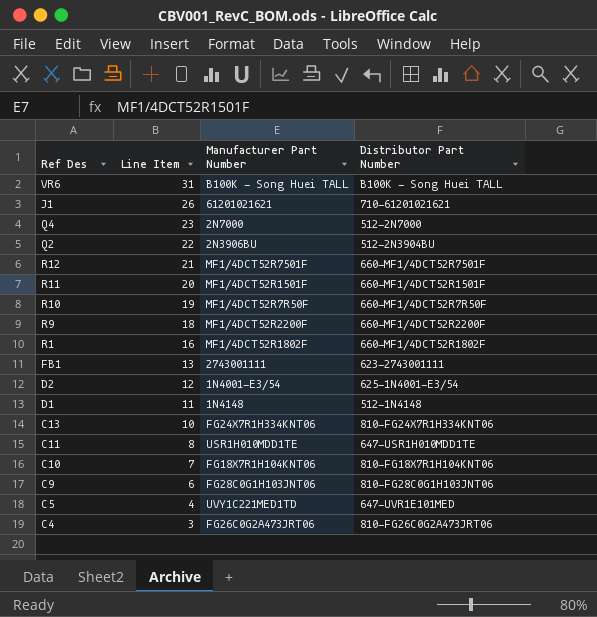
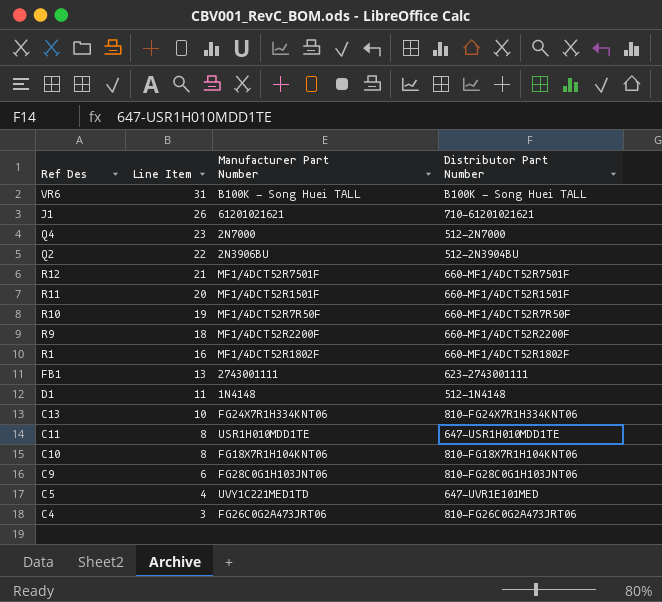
row D2: 12 | 1N4001-E3/54 | 625-1N4001-E3/54 -> none
C10 | Line Item: 7 -> 8

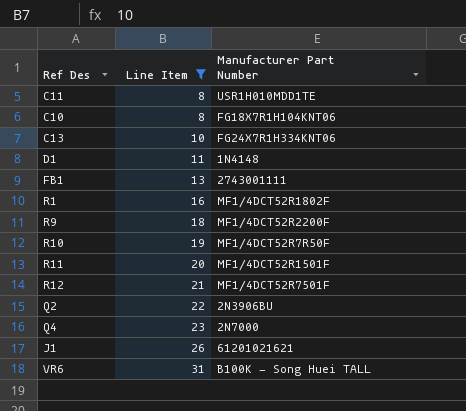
filter: none -> Line Item >= 8
row order: Line Item descending -> Line Item ascending
column Distributor Part Number | position: 4 -> none

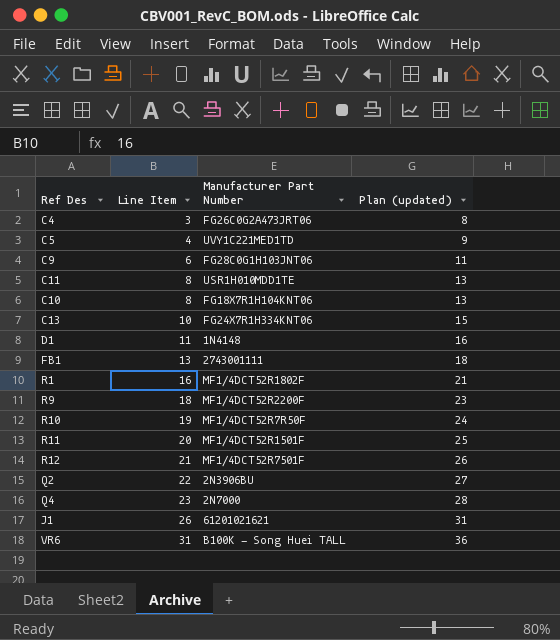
filter: Line Item >= 8 -> none
column Plan (updated) | formula: none -> [Line Item] + 5

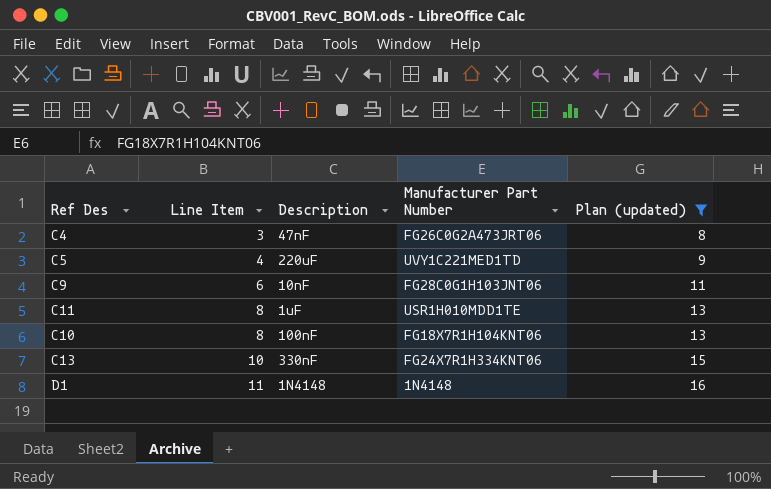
filter: none -> Plan (updated) <= 16
column Description | position: none -> 3

